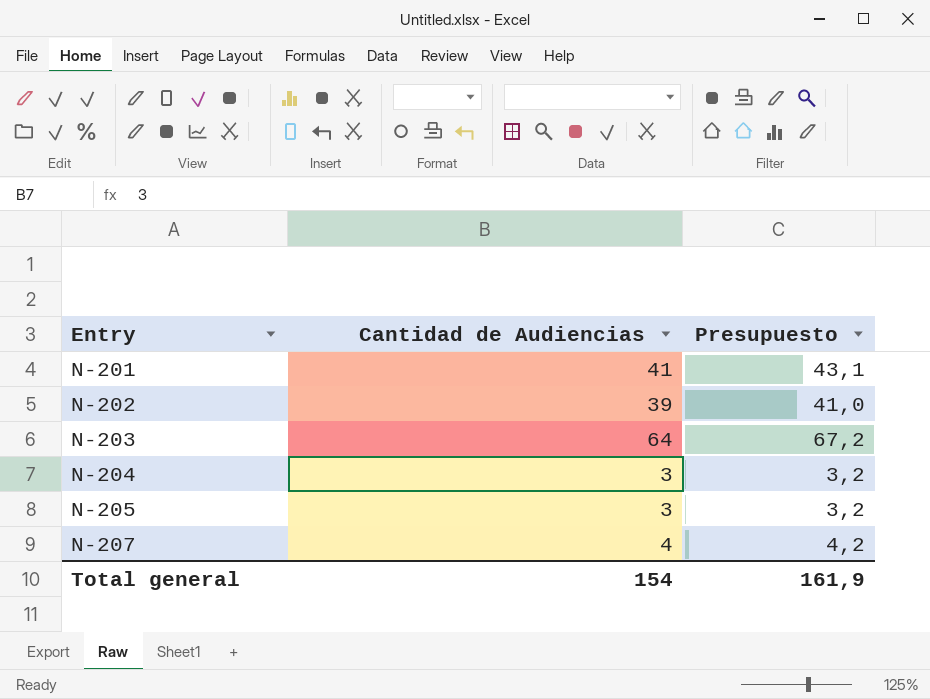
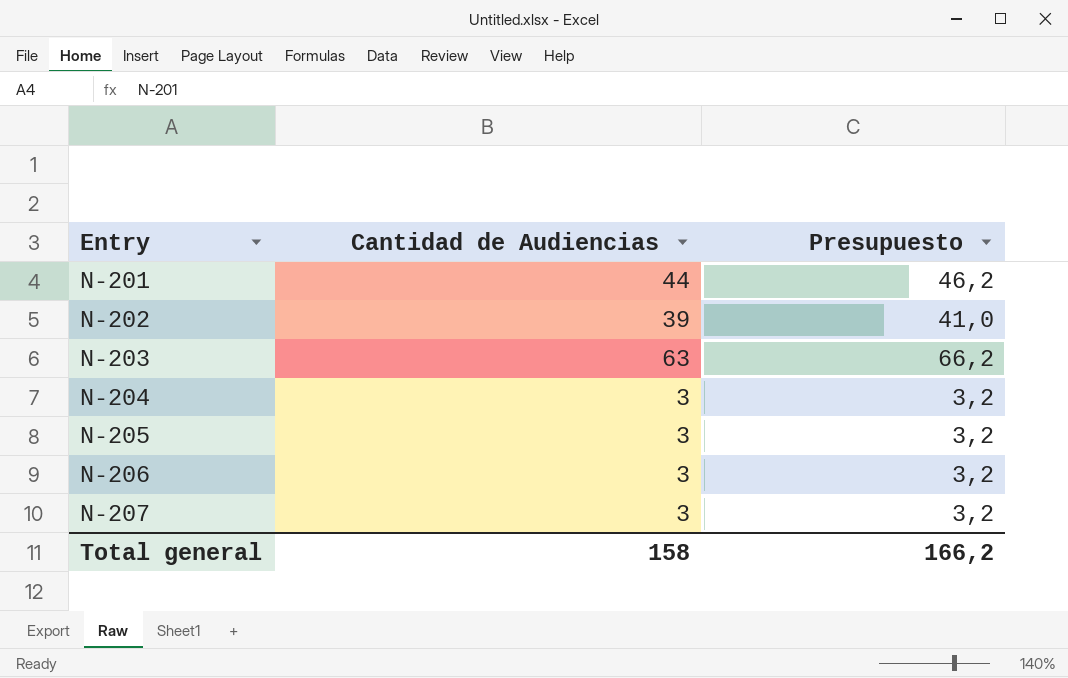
N-201 | Cantidad de Audiencias: 41 -> 44
N-201 | Presupuesto: 43,1 -> 46,2
N-203 | Cantidad de Audiencias: 64 -> 63
N-203 | Presupuesto: 67,2 -> 66,2
row N-206: none -> 3 | 3,2
N-207 | Cantidad de Audiencias: 4 -> 3
N-207 | Presupuesto: 4,2 -> 3,2
Total general | Cantidad de Audiencias: 154 -> 158
Total general | Presupuesto: 161,9 -> 166,2

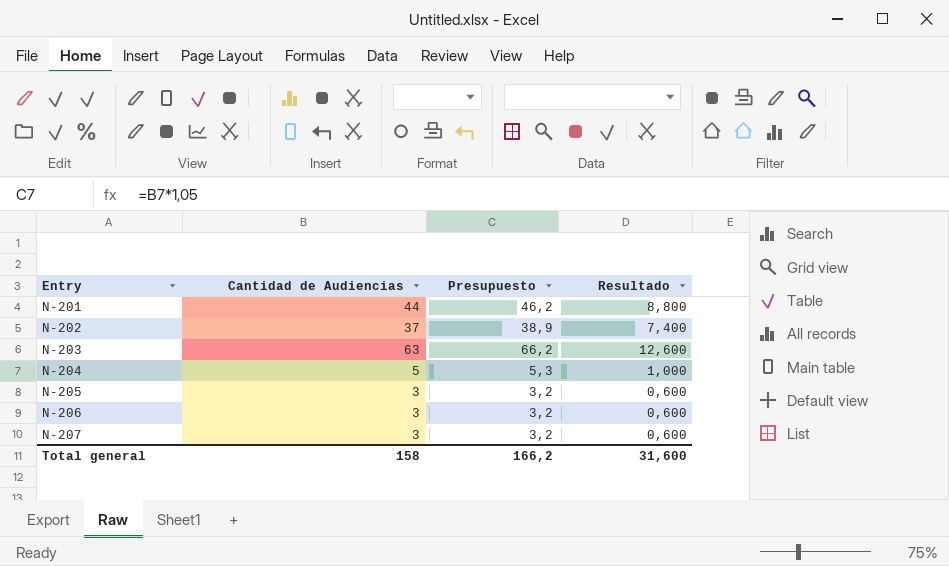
column Resultado | formula: none -> [Cantidad de Audiencias] * 0,2
N-202 | Cantidad de Audiencias: 39 -> 37
N-202 | Presupuesto: 41,0 -> 38,9
N-204 | Cantidad de Audiencias: 3 -> 5
N-204 | Presupuesto: 3,2 -> 5,3

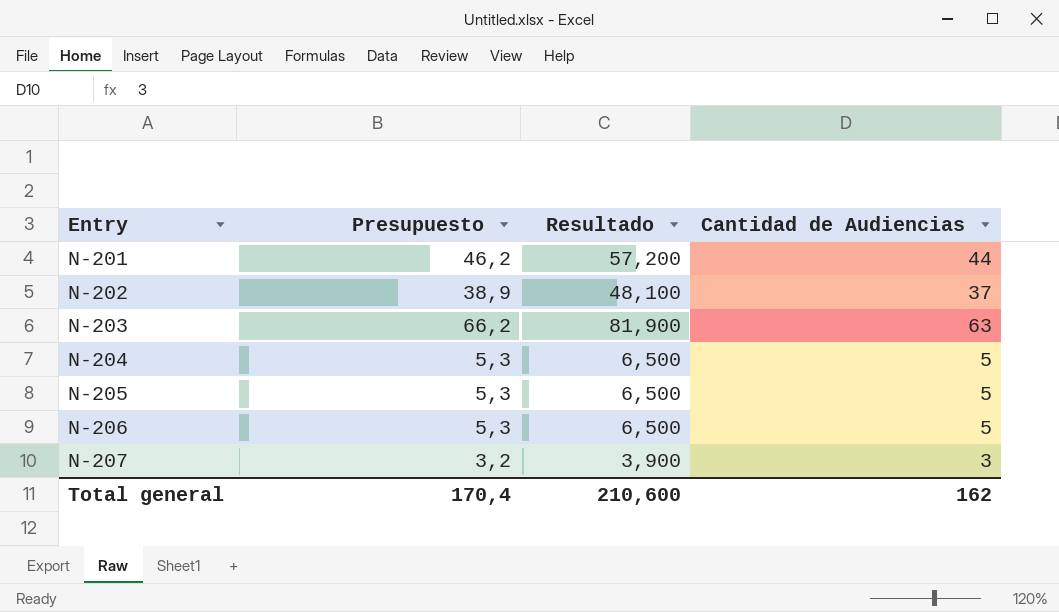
column Resultado | formula: [Cantidad de Audiencias] * 0,2 -> [Cantidad de Audiencias] * 1,3
column Cantidad de Audiencias | position: 2 -> 4
N-205 | Presupuesto: 3,2 -> 5,3
N-205 | Cantidad de Audiencias: 3 -> 5
N-206 | Presupuesto: 3,2 -> 5,3
N-206 | Cantidad de Audiencias: 3 -> 5
Total general | Presupuesto: 166,2 -> 170,4
Total general | Resultado: 31,600 -> 210,600
Total general | Cantidad de Audiencias: 158 -> 162

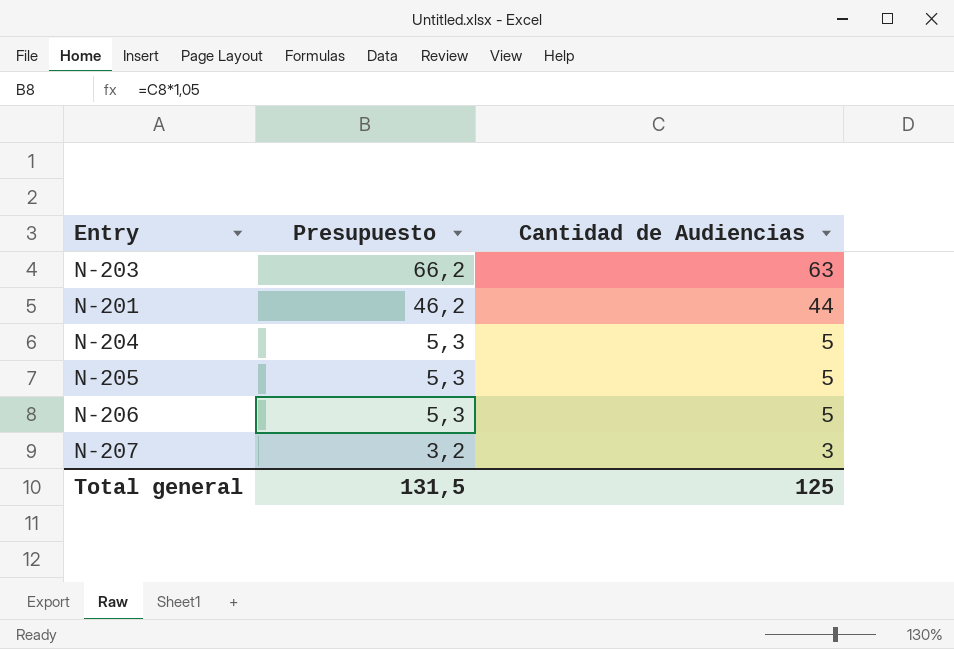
row order: Entry ascending -> Presupuesto descending
column Resultado | formula: [Cantidad de Audiencias] * 1,3 -> none
row N-202: 38,9 | 48,100 | 37 -> none
Total general | Presupuesto: 170,4 -> 131,5
Total general | Cantidad de Audiencias: 162 -> 125

